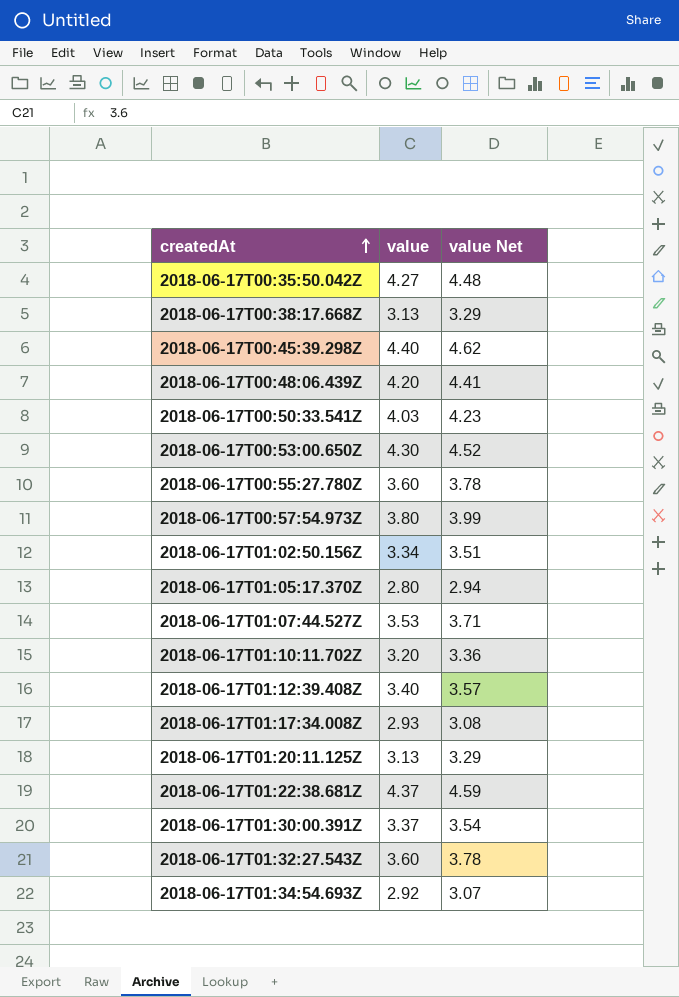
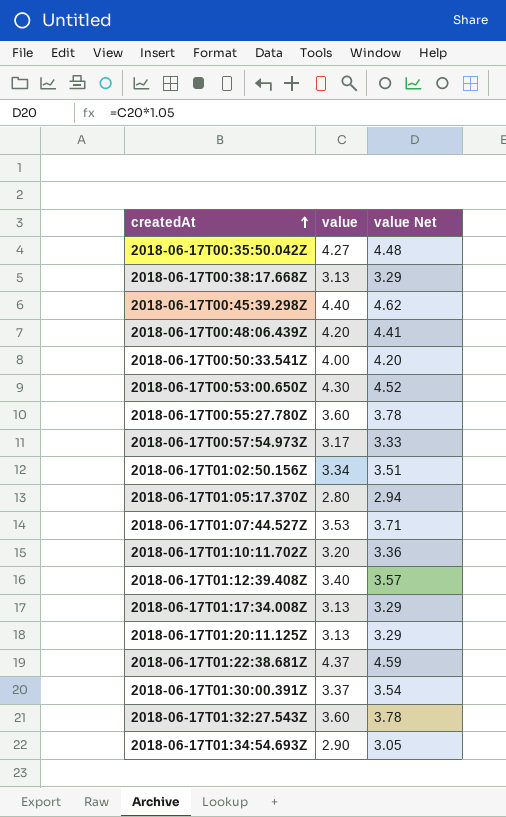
2018-06-17T00:50:33.541Z | value: 4.03 -> 4.00
2018-06-17T00:50:33.541Z | value Net: 4.23 -> 4.20
2018-06-17T00:57:54.973Z | value: 3.80 -> 3.17
2018-06-17T00:57:54.973Z | value Net: 3.99 -> 3.33
2018-06-17T01:17:34.008Z | value: 2.93 -> 3.13
2018-06-17T01:17:34.008Z | value Net: 3.08 -> 3.29
2018-06-17T01:34:54.693Z | value: 2.92 -> 2.90
2018-06-17T01:34:54.693Z | value Net: 3.07 -> 3.05

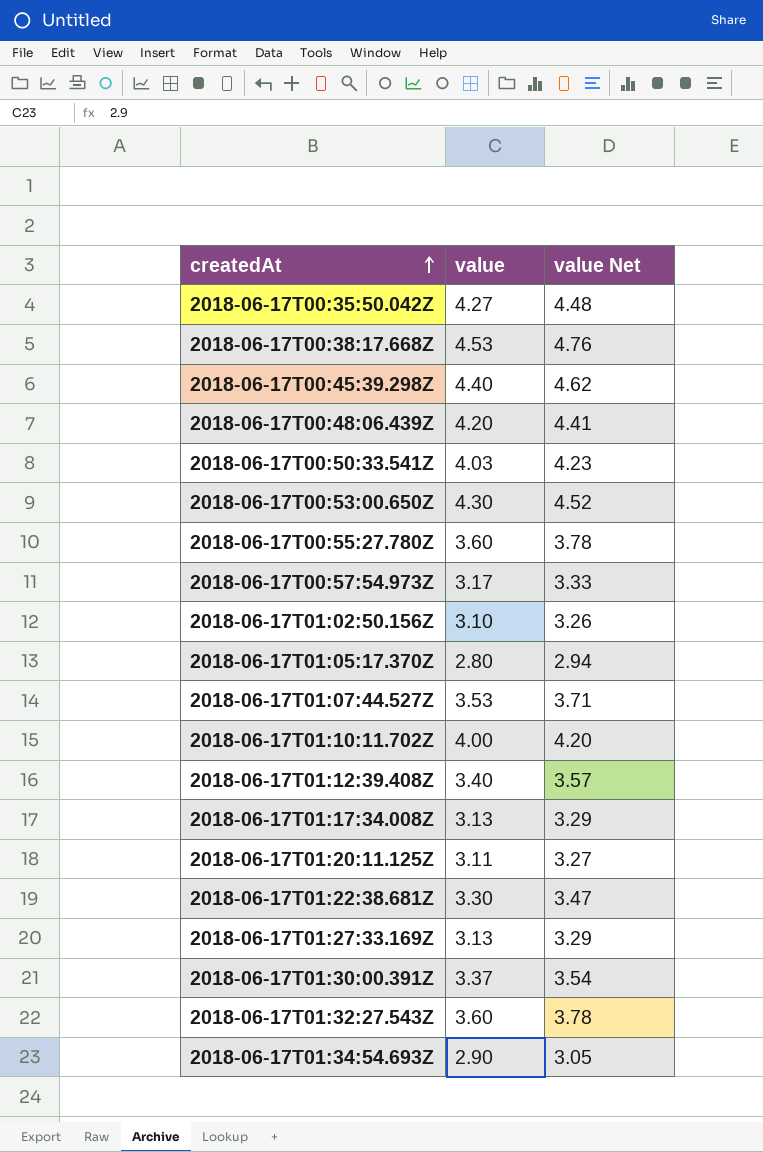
2018-06-17T00:38:17.668Z | value: 3.13 -> 4.53
2018-06-17T00:38:17.668Z | value Net: 3.29 -> 4.76
2018-06-17T00:50:33.541Z | value: 4.00 -> 4.03
2018-06-17T00:50:33.541Z | value Net: 4.20 -> 4.23
2018-06-17T01:02:50.156Z | value: 3.34 -> 3.10
2018-06-17T01:02:50.156Z | value Net: 3.51 -> 3.26
2018-06-17T01:10:11.702Z | value: 3.20 -> 4.00
2018-06-17T01:10:11.702Z | value Net: 3.36 -> 4.20
2018-06-17T01:20:11.125Z | value: 3.13 -> 3.11
2018-06-17T01:20:11.125Z | value Net: 3.29 -> 3.27
2018-06-17T01:22:38.681Z | value: 4.37 -> 3.30
2018-06-17T01:22:38.681Z | value Net: 4.59 -> 3.47
row 2018-06-17T01:27:33.169Z: none -> 3.13 | 3.29

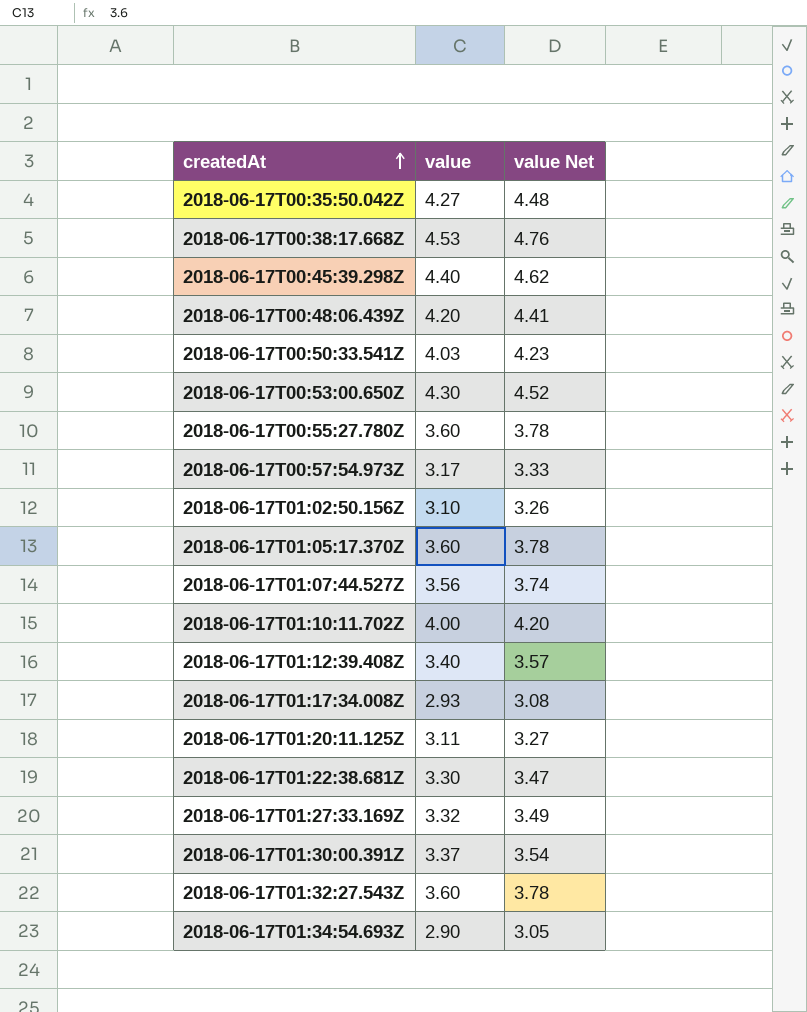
2018-06-17T01:05:17.370Z | value: 2.80 -> 3.60
2018-06-17T01:05:17.370Z | value Net: 2.94 -> 3.78
2018-06-17T01:07:44.527Z | value: 3.53 -> 3.56
2018-06-17T01:07:44.527Z | value Net: 3.71 -> 3.74
2018-06-17T01:17:34.008Z | value: 3.13 -> 2.93
2018-06-17T01:17:34.008Z | value Net: 3.29 -> 3.08
2018-06-17T01:27:33.169Z | value: 3.13 -> 3.32
2018-06-17T01:27:33.169Z | value Net: 3.29 -> 3.49

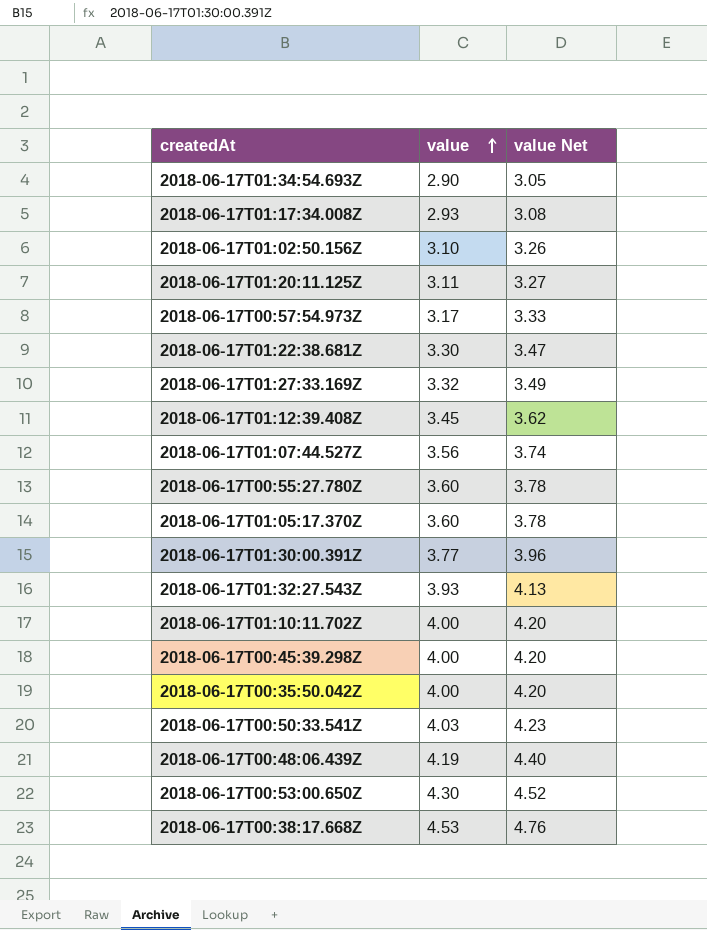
row order: createdAt ascending -> value ascending
2018-06-17T01:12:39.408Z | value: 3.40 -> 3.45
2018-06-17T01:12:39.408Z | value Net: 3.57 -> 3.62
2018-06-17T01:30:00.391Z | value: 3.37 -> 3.77
2018-06-17T01:30:00.391Z | value Net: 3.54 -> 3.96
2018-06-17T01:32:27.543Z | value: 3.60 -> 3.93
2018-06-17T01:32:27.543Z | value Net: 3.78 -> 4.13
2018-06-17T00:45:39.298Z | value: 4.40 -> 4.00
2018-06-17T00:45:39.298Z | value Net: 4.62 -> 4.20
2018-06-17T00:35:50.042Z | value: 4.27 -> 4.00
2018-06-17T00:35:50.042Z | value Net: 4.48 -> 4.20
2018-06-17T00:48:06.439Z | value: 4.20 -> 4.19
2018-06-17T00:48:06.439Z | value Net: 4.41 -> 4.40

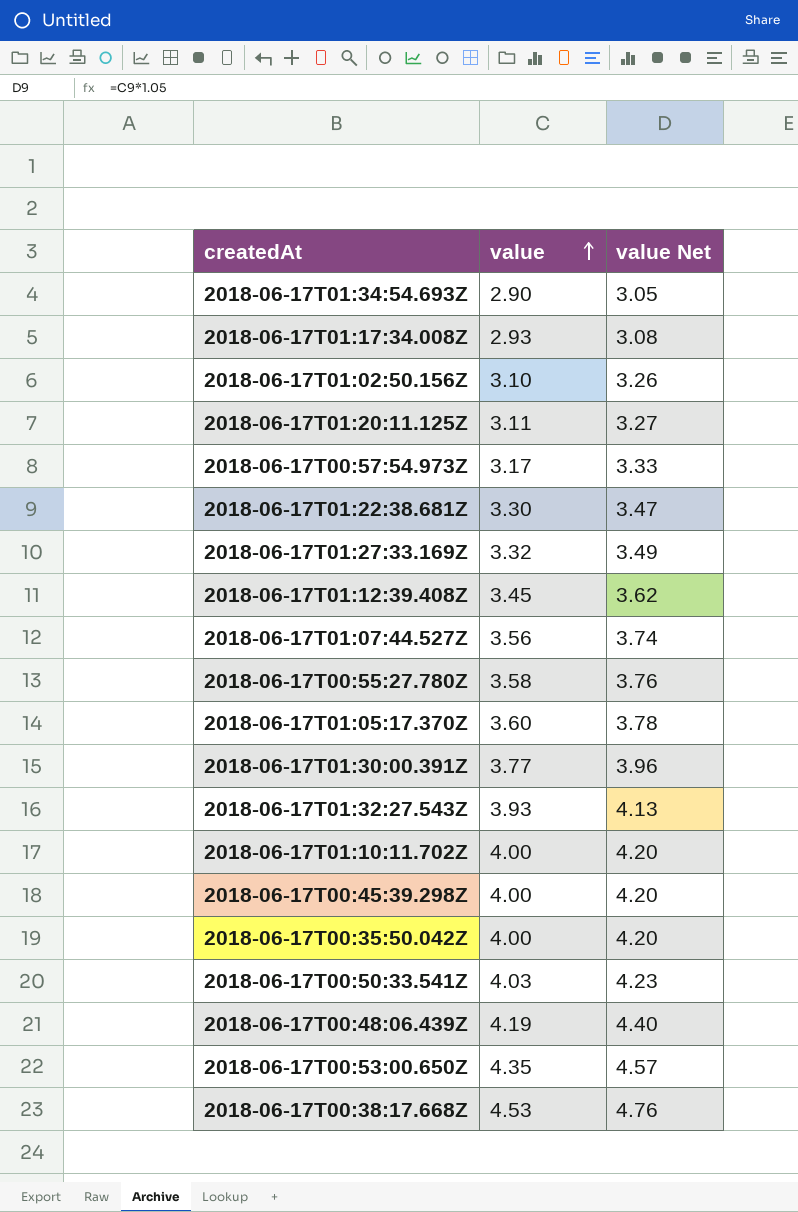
2018-06-17T00:55:27.780Z | value: 3.60 -> 3.58
2018-06-17T00:55:27.780Z | value Net: 3.78 -> 3.76
2018-06-17T00:53:00.650Z | value: 4.30 -> 4.35
2018-06-17T00:53:00.650Z | value Net: 4.52 -> 4.57

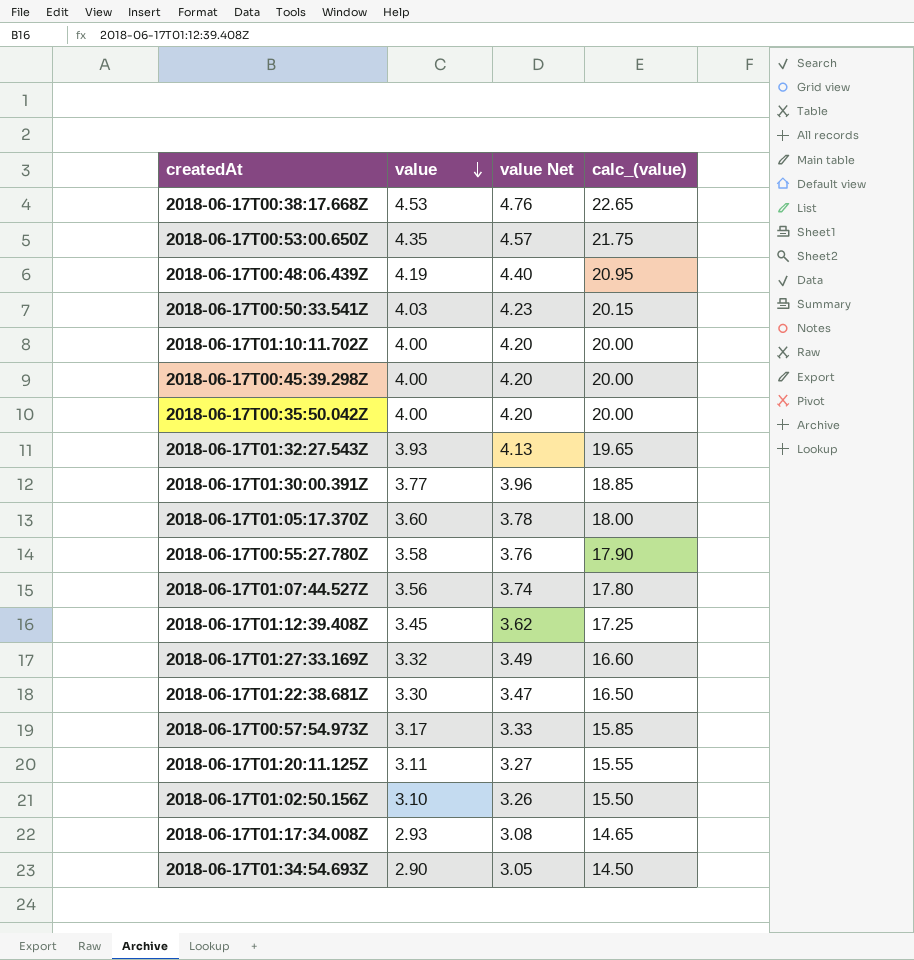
row order: value ascending -> value descending
column calc_(value) | formula: none -> [value] * 5

